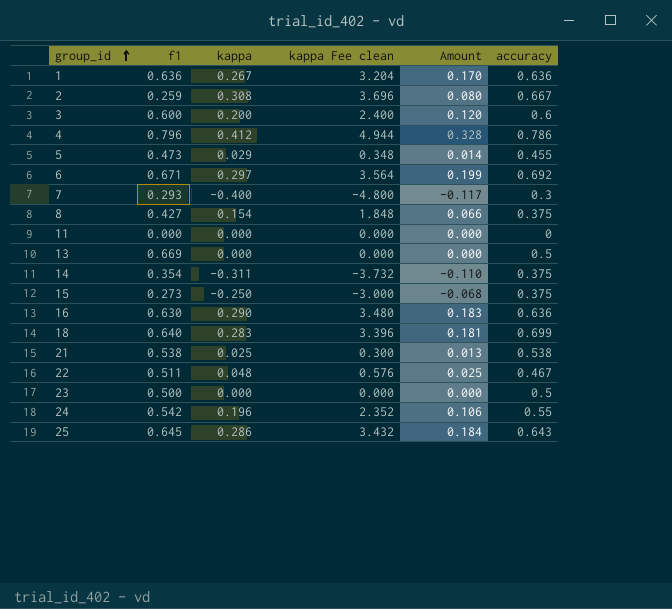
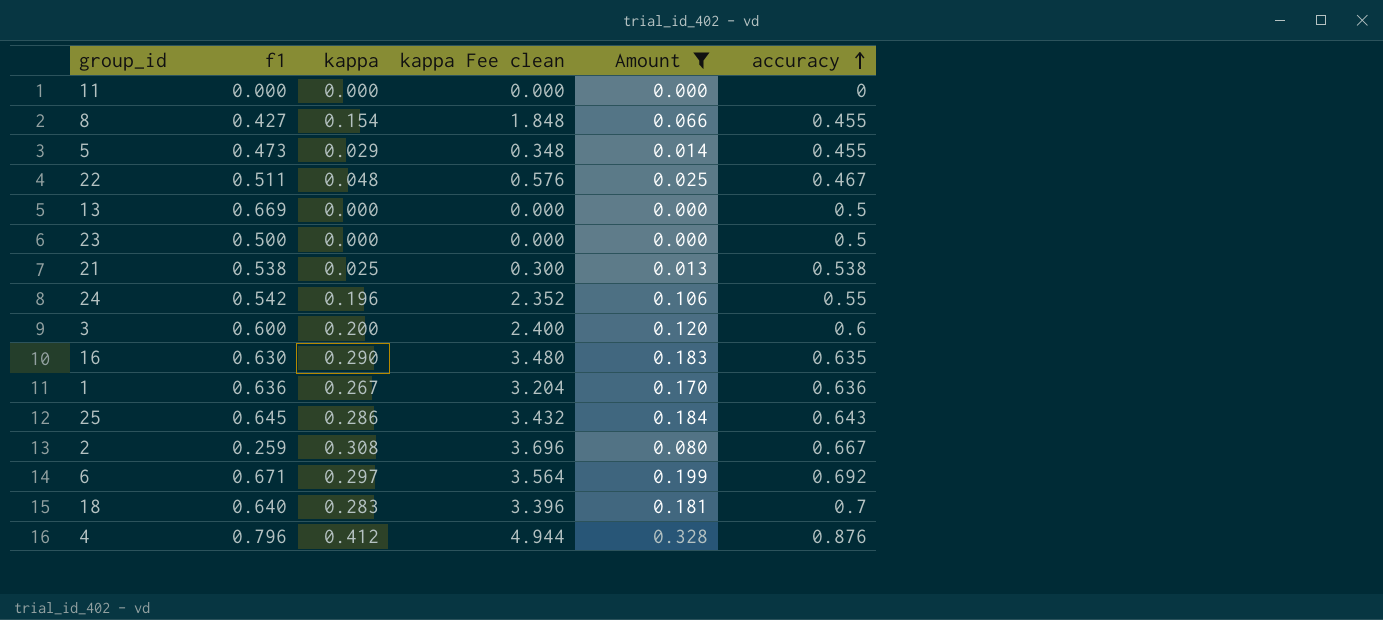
filter: none -> Amount >= 0.000
row order: group_id ascending -> accuracy ascending
8 | accuracy: 0.375 -> 0.455
16 | accuracy: 0.636 -> 0.635
18 | accuracy: 0.699 -> 0.7
4 | accuracy: 0.786 -> 0.876

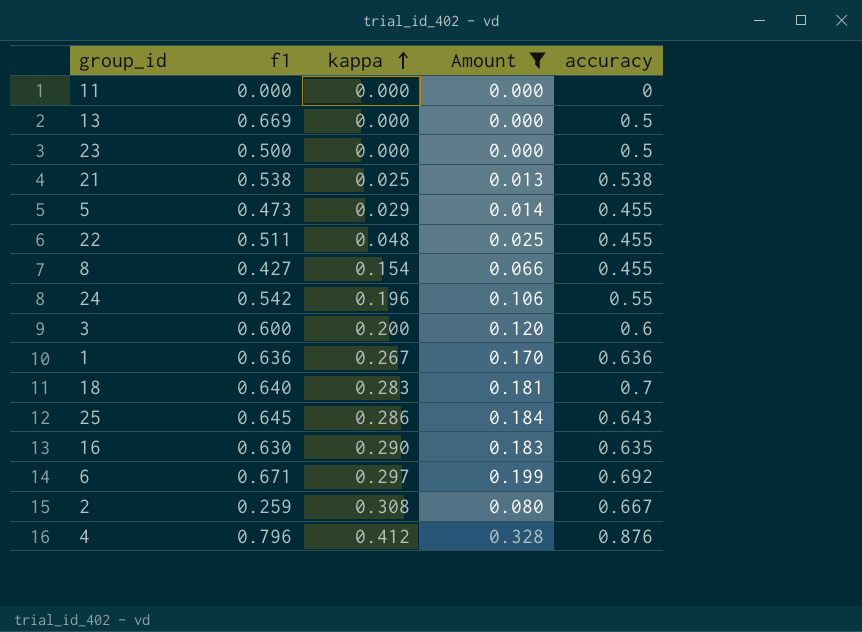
row order: accuracy ascending -> kappa ascending
column kappa Fee clean | formula: [kappa] * 12 -> none
22 | accuracy: 0.467 -> 0.455

